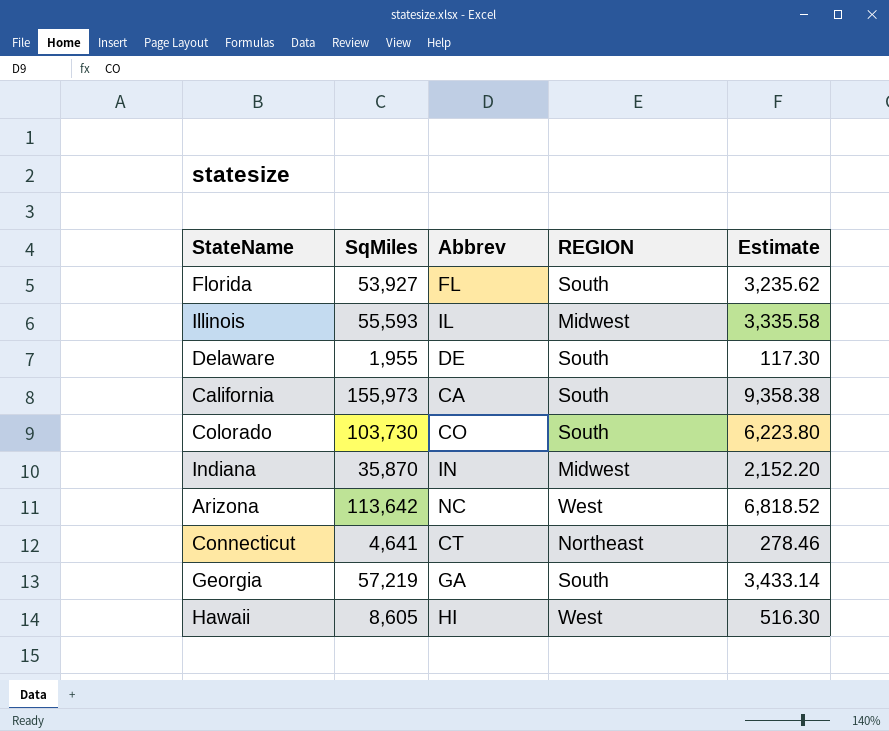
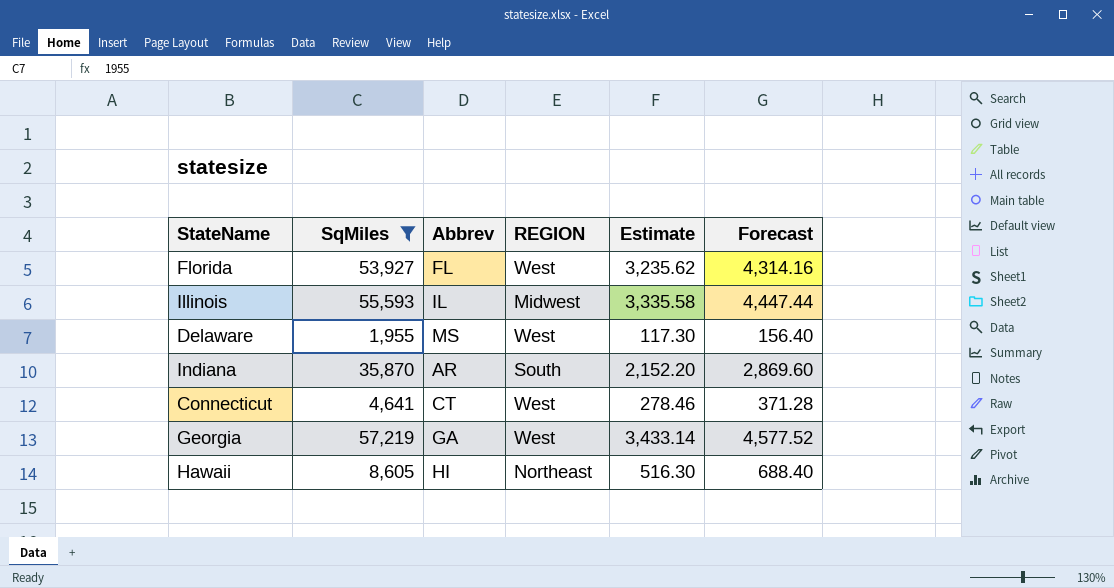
filter: none -> SqMiles <= 57,219
column Forecast | formula: none -> [SqMiles] * 0.08
Florida | REGION: South -> West
Delaware | Abbrev: DE -> MS
Delaware | REGION: South -> West
Indiana | Abbrev: IN -> AR
Indiana | REGION: Midwest -> South
Connecticut | REGION: Northeast -> West
Georgia | REGION: South -> West
Hawaii | REGION: West -> Northeast

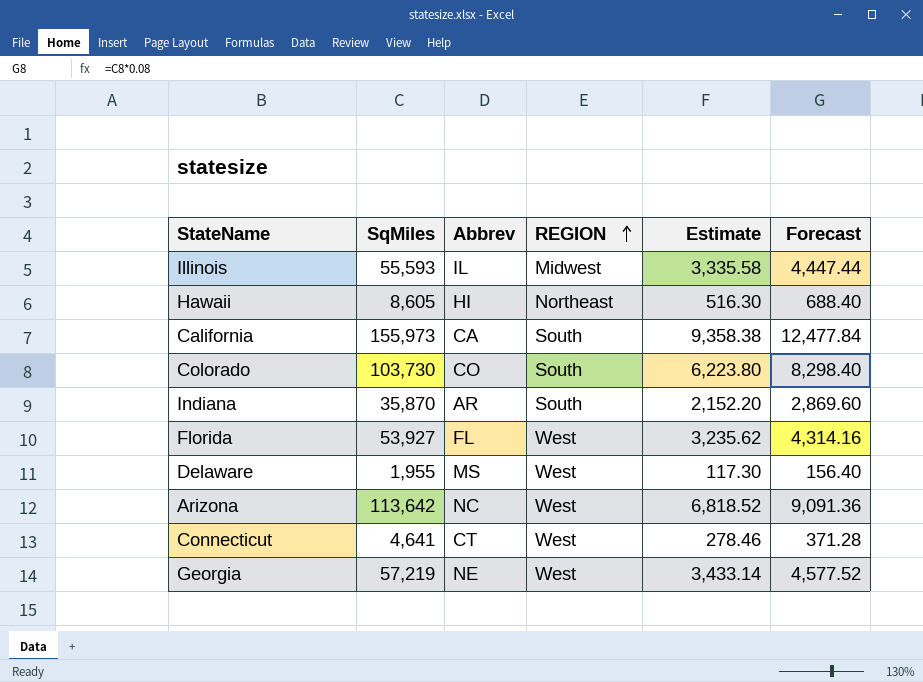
filter: SqMiles <= 57,219 -> none
row order: none -> REGION ascending
Georgia | Abbrev: GA -> NE

